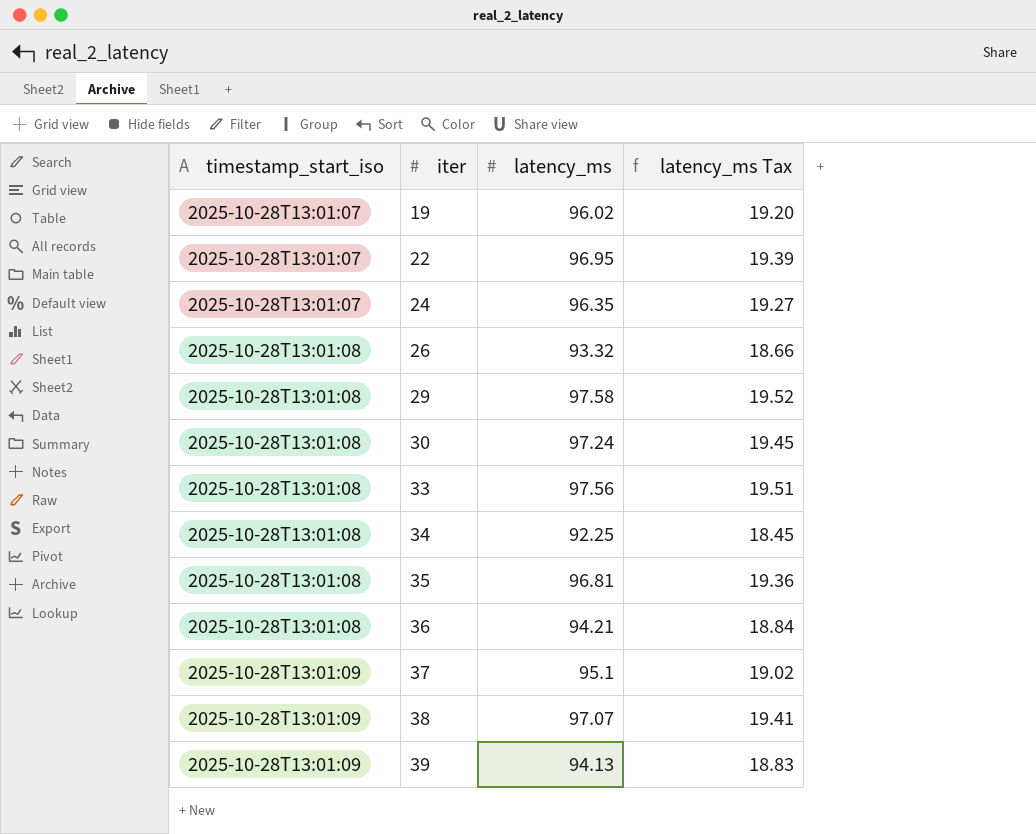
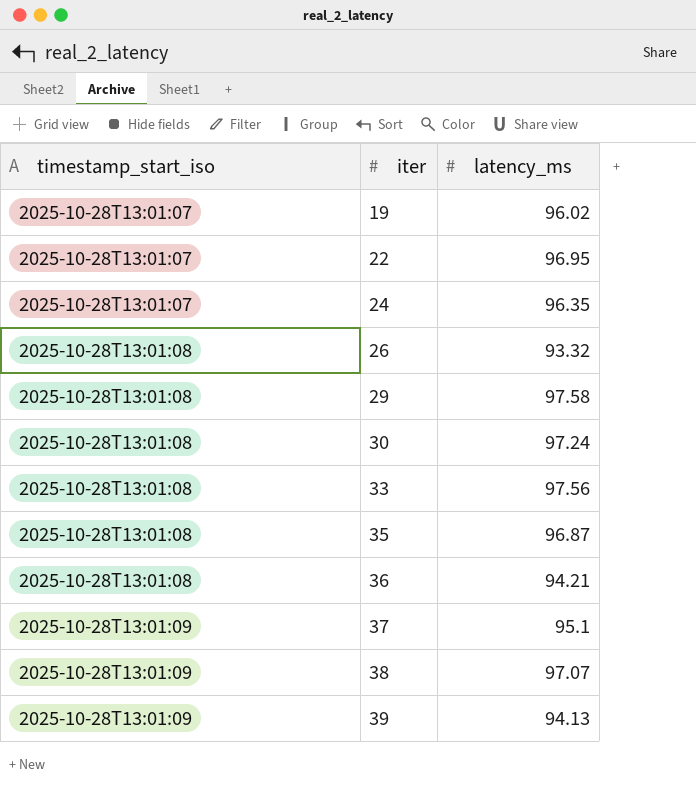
column latency_ms Tax | formula: [latency_ms] * 0.2 -> none
row 34: 2025-10-28T13:01:08 | 92.25 | 18.45 -> none
35 | latency_ms: 96.81 -> 96.87

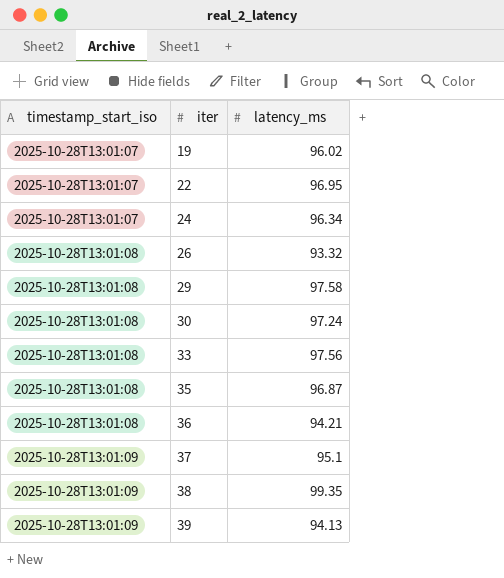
24 | latency_ms: 96.35 -> 96.34
38 | latency_ms: 97.07 -> 99.35

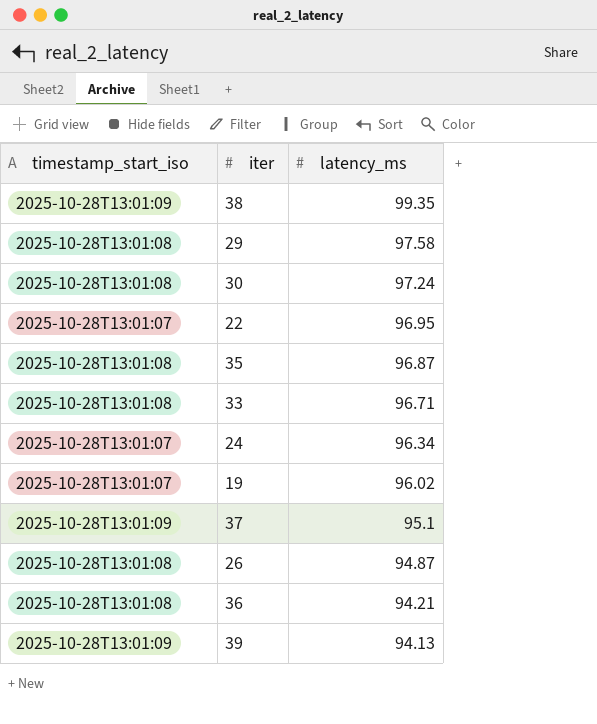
row order: timestamp_start_iso ascending -> latency_ms descending
33 | latency_ms: 97.56 -> 96.71
26 | latency_ms: 93.32 -> 94.87

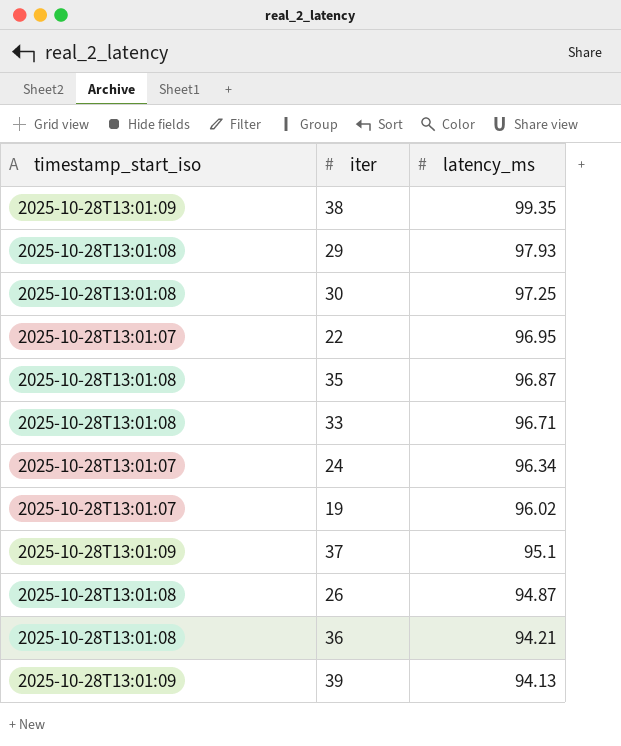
29 | latency_ms: 97.58 -> 97.93
30 | latency_ms: 97.24 -> 97.25

